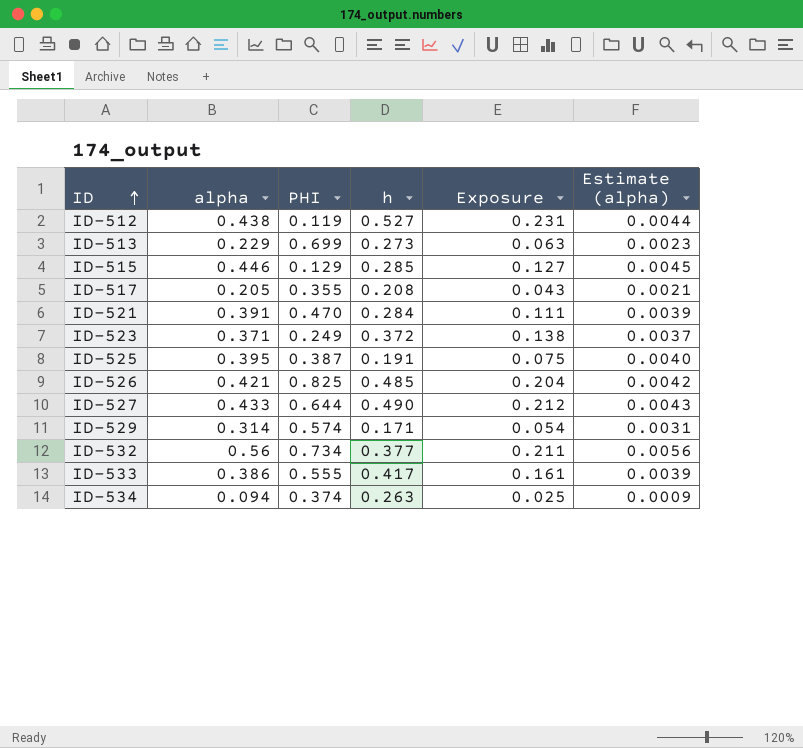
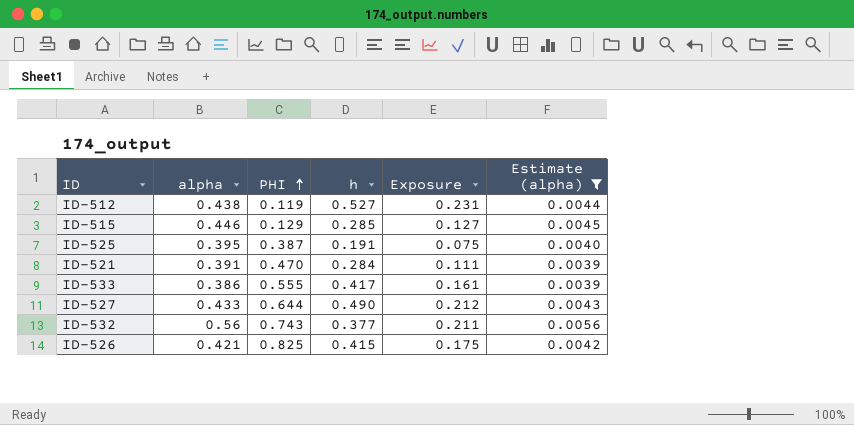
filter: none -> Estimate (alpha) >= 0.0039
row order: ID ascending -> PHI ascending
ID-532 | PHI: 0.734 -> 0.743
ID-526 | h: 0.485 -> 0.415
ID-526 | Exposure: 0.204 -> 0.175

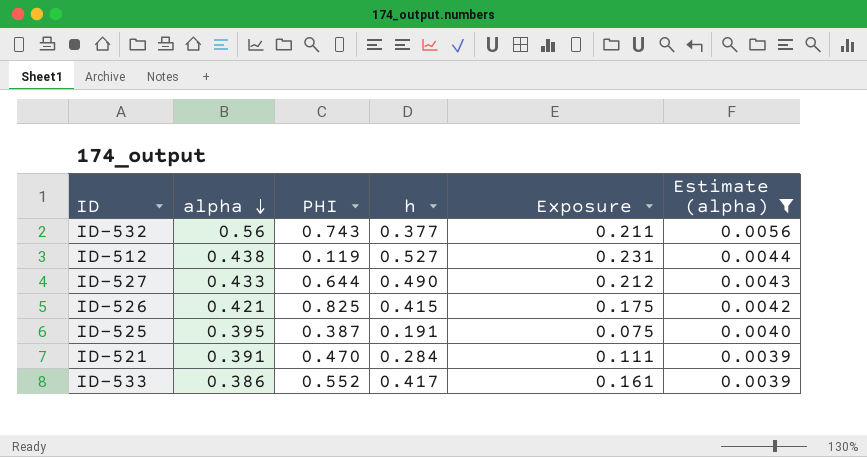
row order: PHI ascending -> alpha descending
row ID-515: 0.446 | 0.129 | 0.285 | 0.127 | 0.0045 -> none
ID-533 | PHI: 0.555 -> 0.552

